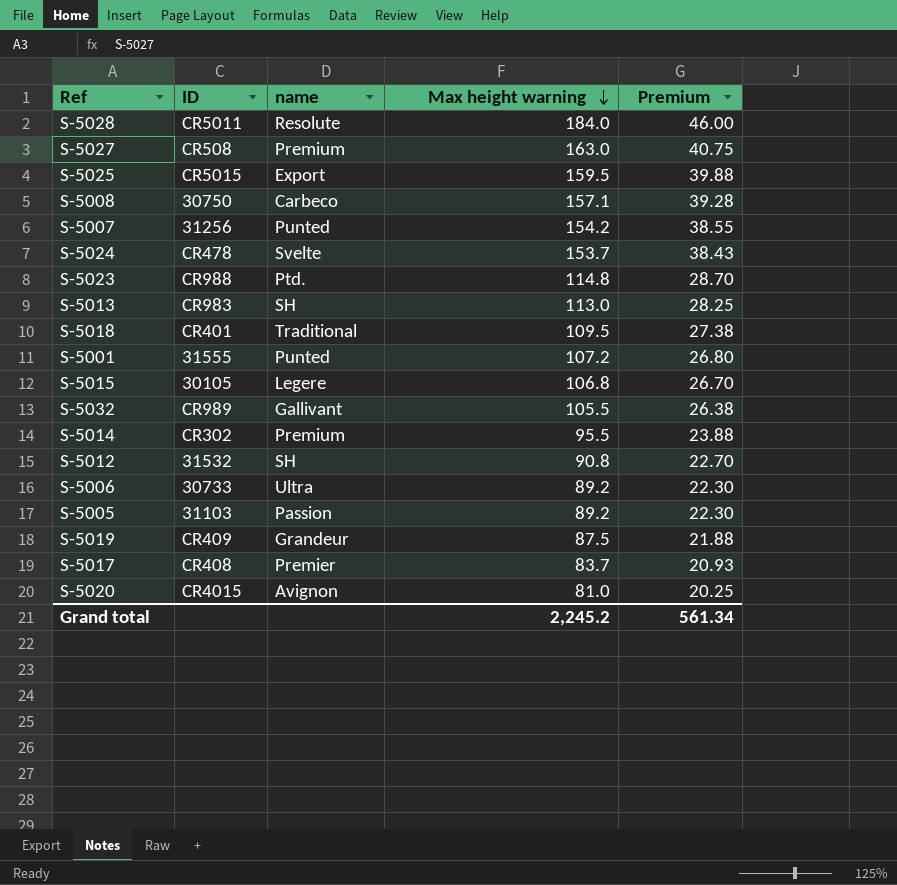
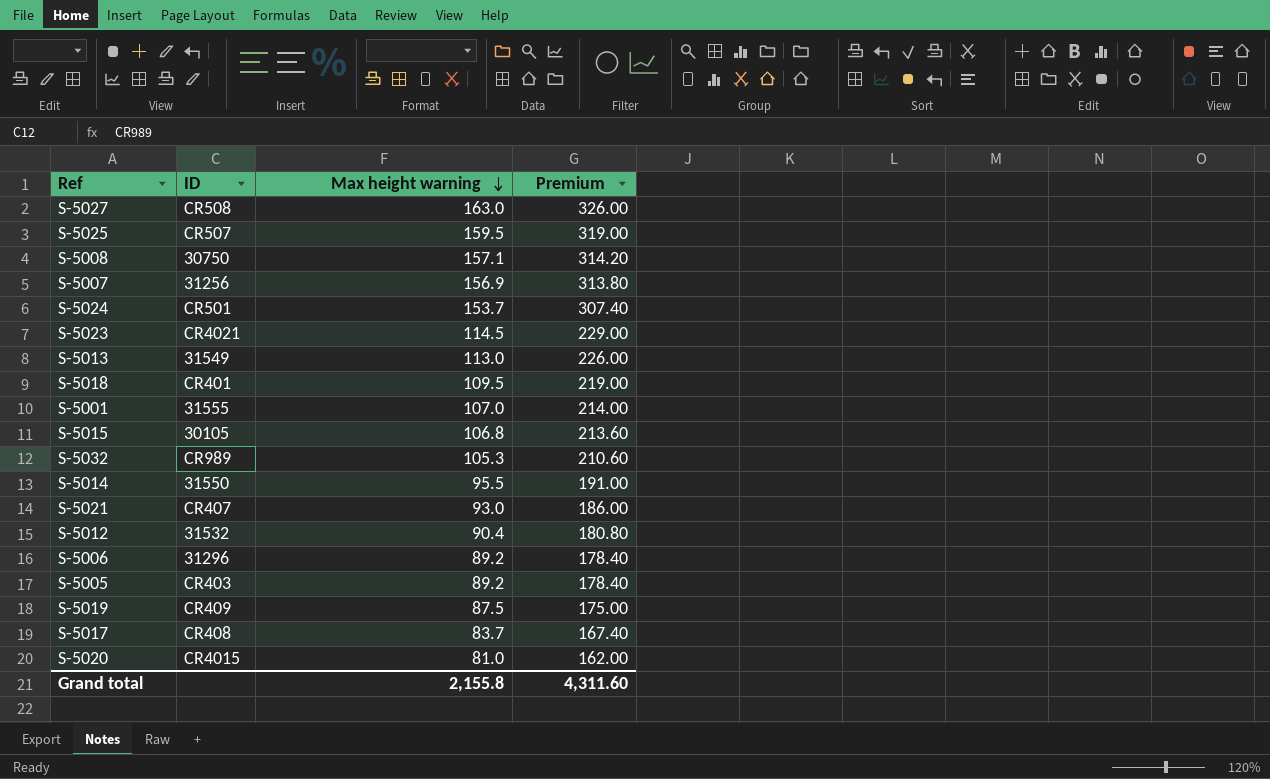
column name | position: 3 -> none
column Premium | formula: [Max height warning] * 0.25 -> [Max height warning] * 2
row S-5028: CR5011 | Resolute | 184.0 | 46.00 -> none
S-5025 | ID: CR5015 -> CR507
S-5007 | Max height warning: 154.2 -> 156.9
S-5024 | ID: CR478 -> CR501
S-5023 | ID: CR988 -> CR4021
S-5023 | Max height warning: 114.8 -> 114.5
S-5013 | ID: CR983 -> 31549
S-5001 | Max height warning: 107.2 -> 107.0
S-5032 | Max height warning: 105.5 -> 105.3
S-5014 | ID: CR302 -> 31550
row S-5021: none -> CR407 | 93.0 | 186.00
S-5012 | Max height warning: 90.8 -> 90.4
S-5006 | ID: 30733 -> 31296
S-5005 | ID: 31103 -> CR403
Grand total | Max height warning: 2,245.2 -> 2,155.8
Grand total | Premium: 561.34 -> 4,311.60

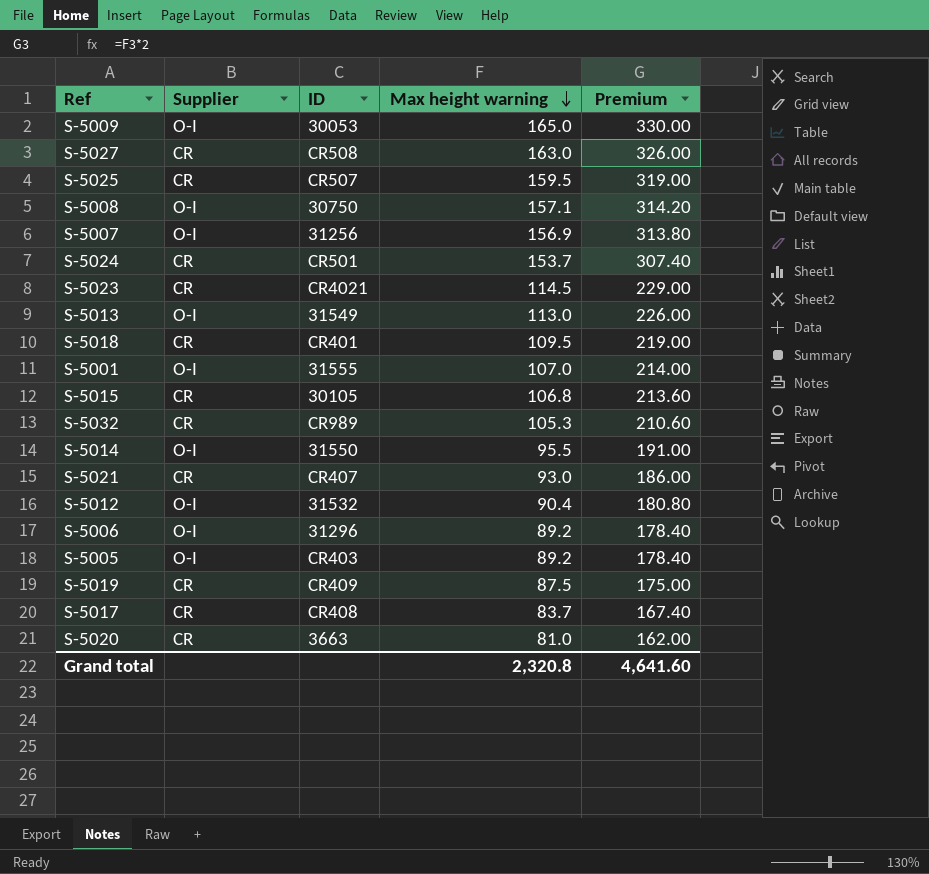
column Supplier | position: none -> 2
row S-5009: none -> O-I | 30053 | 165.0 | 330.00
S-5020 | ID: CR4015 -> 3663
Grand total | Max height warning: 2,155.8 -> 2,320.8
Grand total | Premium: 4,311.60 -> 4,641.60

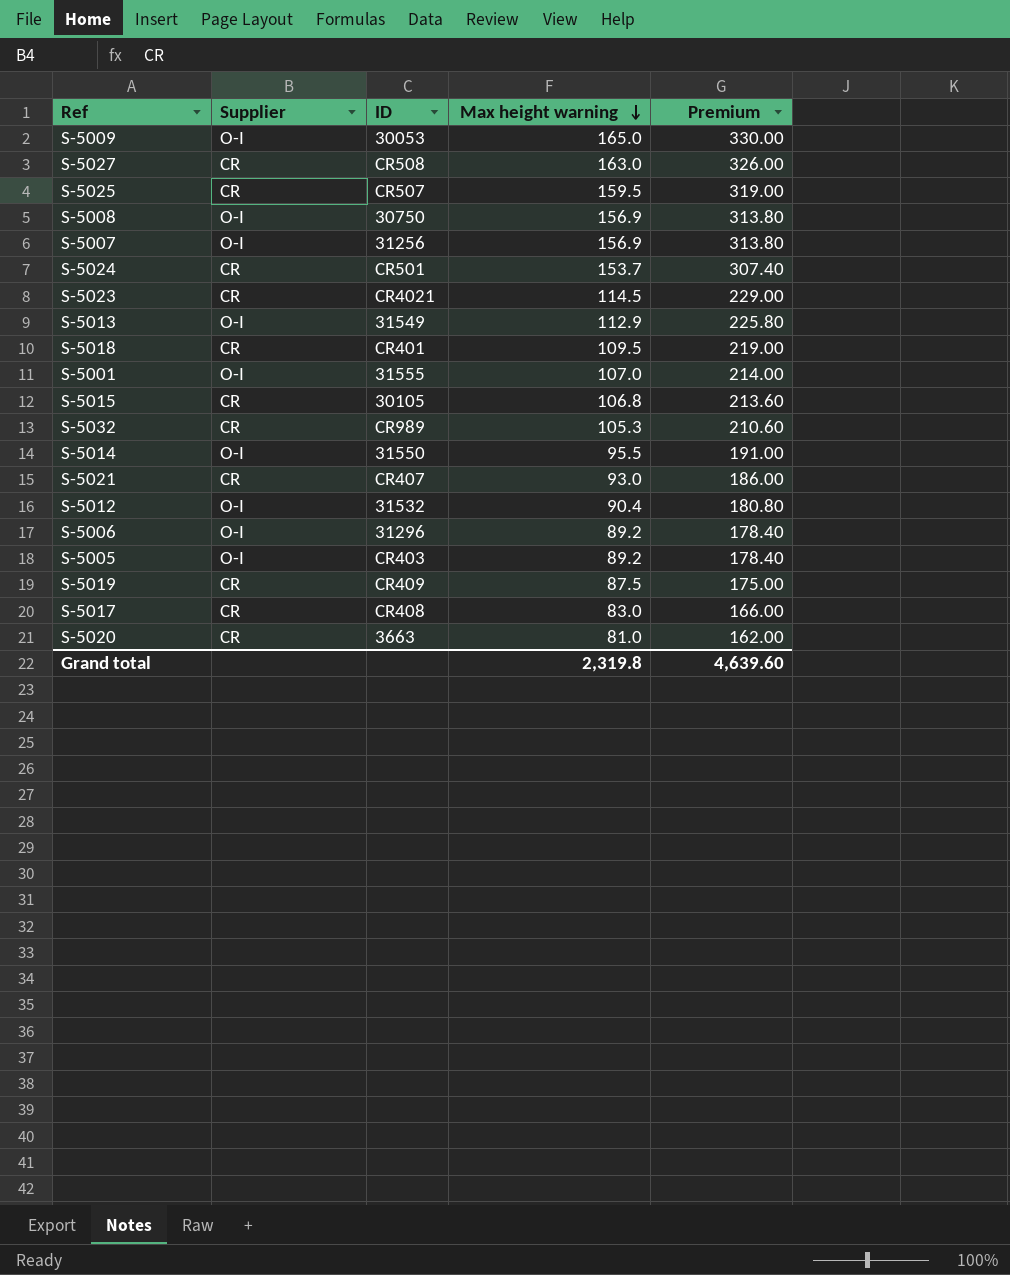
S-5008 | Max height warning: 157.1 -> 156.9
S-5008 | Premium: 314.20 -> 313.80
S-5013 | Max height warning: 113.0 -> 112.9
S-5013 | Premium: 226.00 -> 225.80
S-5017 | Max height warning: 83.7 -> 83.0
S-5017 | Premium: 167.40 -> 166.00
Grand total | Max height warning: 2,320.8 -> 2,319.8
Grand total | Premium: 4,641.60 -> 4,639.60

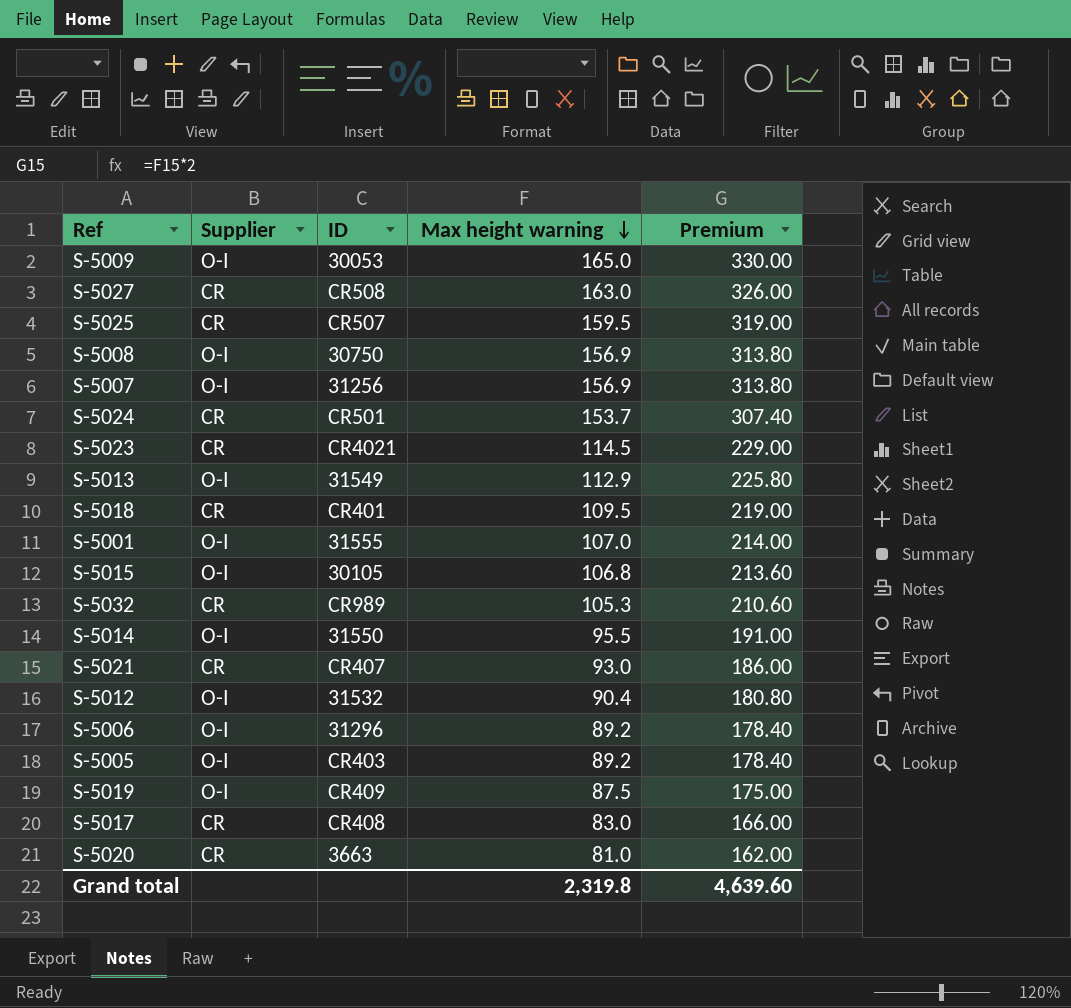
S-5015 | Supplier: CR -> O-I
S-5019 | Supplier: CR -> O-I

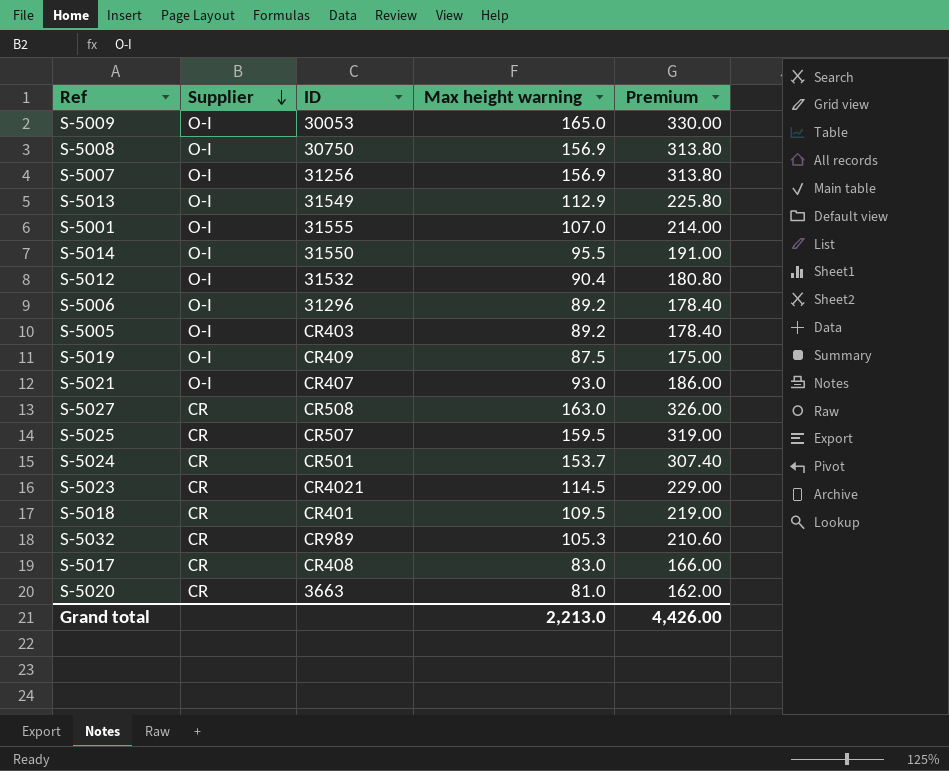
row order: Max height warning descending -> Supplier descending
row S-5015: O-I | 30105 | 106.8 | 213.60 -> none
S-5021 | Supplier: CR -> O-I
Grand total | Max height warning: 2,319.8 -> 2,213.0
Grand total | Premium: 4,639.60 -> 4,426.00

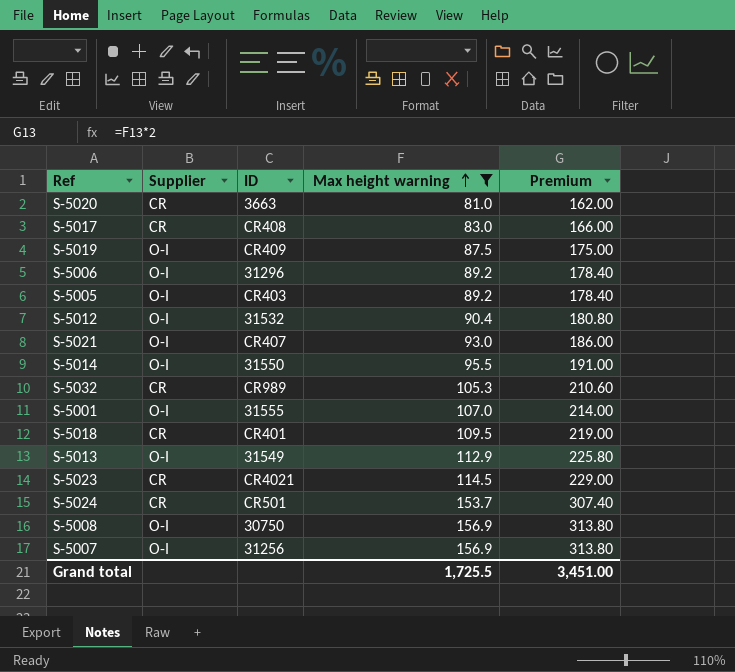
filter: none -> Max height warning <= 156.9
row order: Supplier descending -> Max height warning ascending
Grand total | Max height warning: 2,213.0 -> 1,725.5
Grand total | Premium: 4,426.00 -> 3,451.00

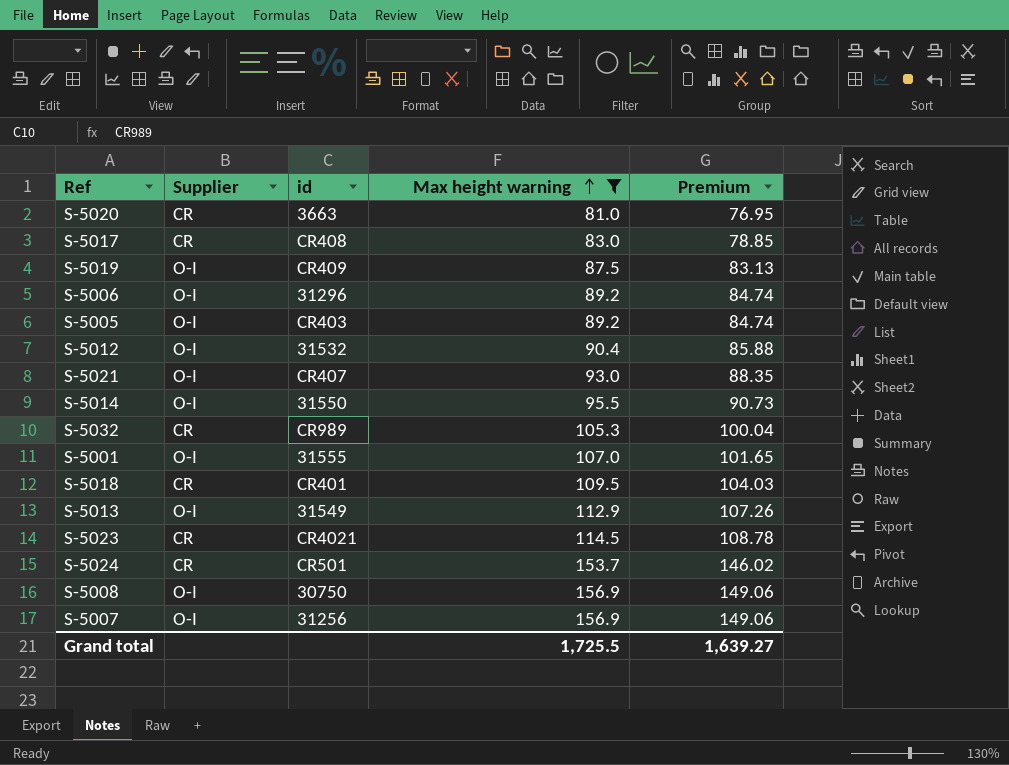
column name: ID -> id
column Premium | formula: [Max height warning] * 2 -> [Max height warning] * 0.95
Grand total | Premium: 3,451.00 -> 1,639.27

